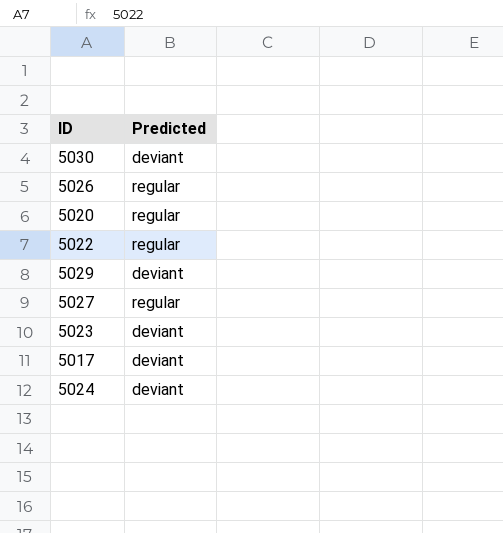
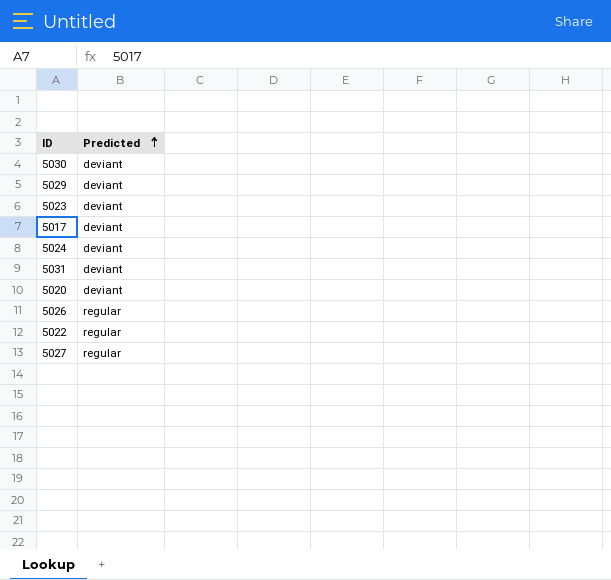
row order: none -> Predicted ascending
row 5031: none -> deviant
5020 | Predicted: regular -> deviant

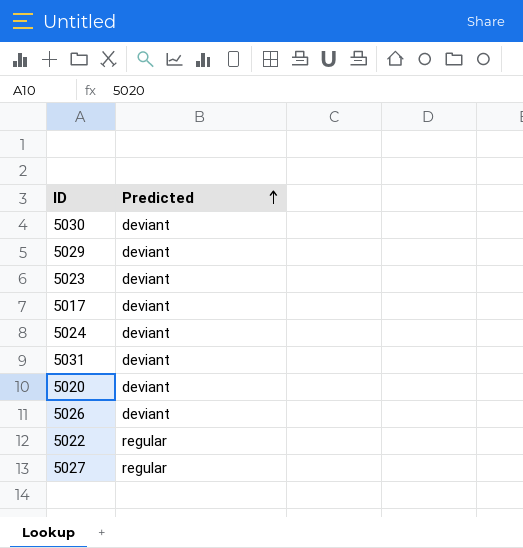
5026 | Predicted: regular -> deviant

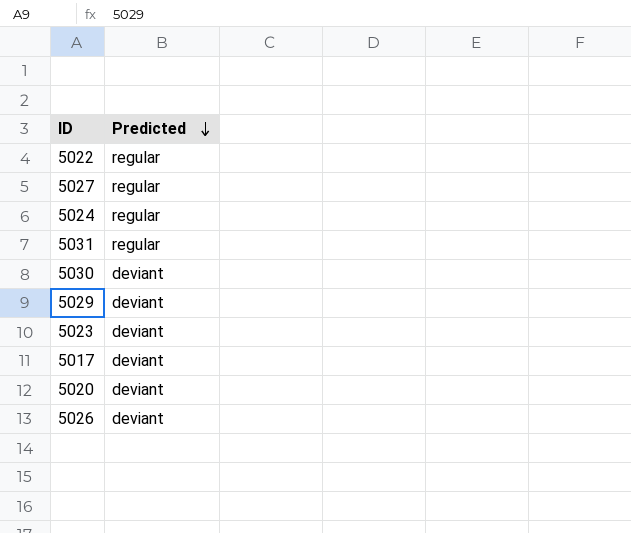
row order: Predicted ascending -> Predicted descending
5024 | Predicted: deviant -> regular
5031 | Predicted: deviant -> regular

